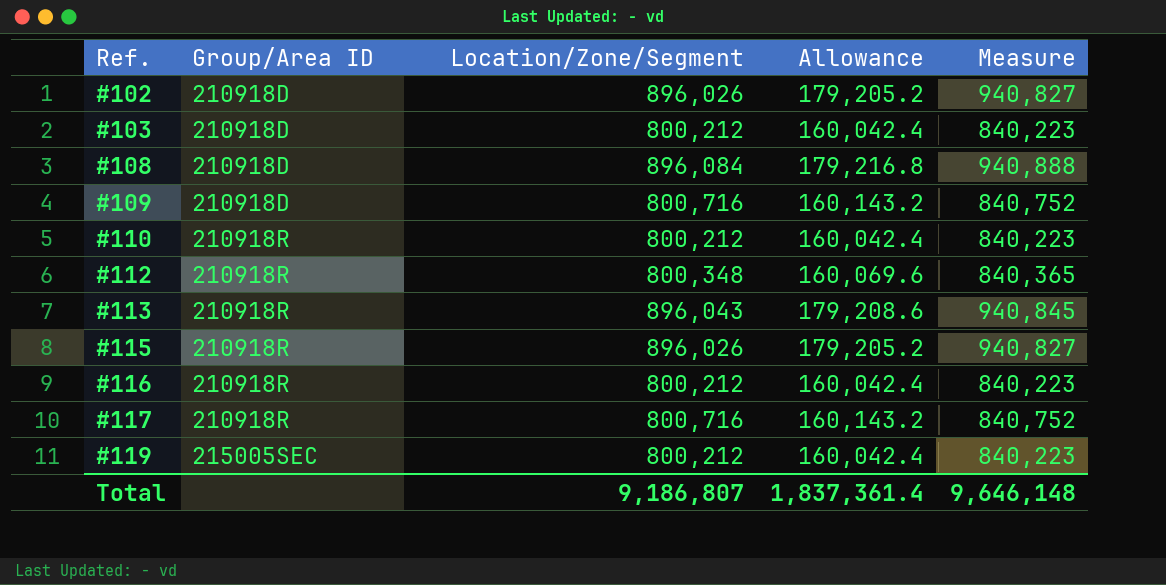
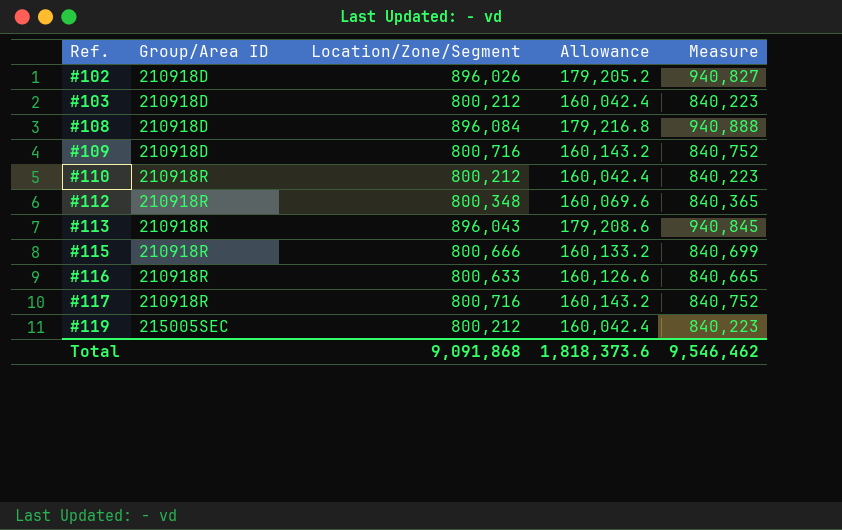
#115 | Location/Zone/Segment: 896,026 -> 800,666
#115 | Allowance: 179,205.2 -> 160,133.2
#115 | Measure: 940,827 -> 840,699
#116 | Location/Zone/Segment: 800,212 -> 800,633
#116 | Allowance: 160,042.4 -> 160,126.6
#116 | Measure: 840,223 -> 840,665
Total | Location/Zone/Segment: 9,186,807 -> 9,091,868
Total | Allowance: 1,837,361.4 -> 1,818,373.6
Total | Measure: 9,646,148 -> 9,546,462

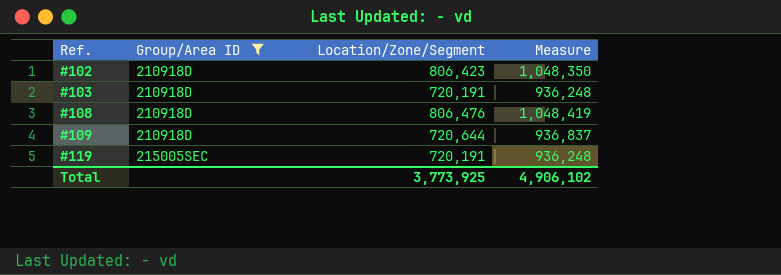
filter: none -> Group/Area ID != 210918R
column Allowance | formula: [Location/Zone/Segment] * 0.2 -> none
column Measure | formula: [Location/Zone/Segment] * 1.05 -> [Location/Zone/Segment] * 1.3
#102 | Location/Zone/Segment: 896,026 -> 806,423
#103 | Location/Zone/Segment: 800,212 -> 720,191
#108 | Location/Zone/Segment: 896,084 -> 806,476
#109 | Location/Zone/Segment: 800,716 -> 720,644
#119 | Location/Zone/Segment: 800,212 -> 720,191
Total | Location/Zone/Segment: 9,091,868 -> 3,773,925
Total | Measure: 9,546,462 -> 4,906,102

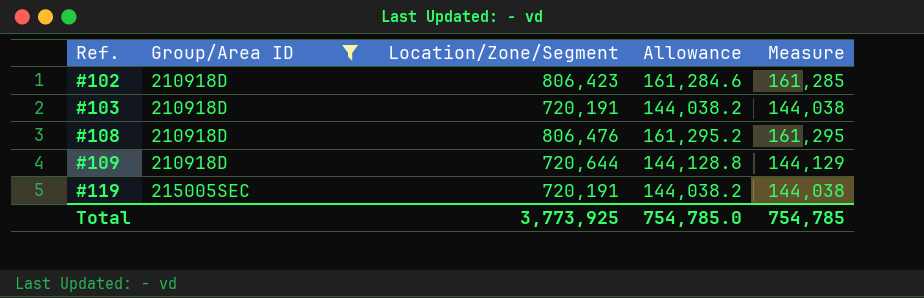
column Allowance | formula: none -> [Location/Zone/Segment] * 0.2
column Measure | formula: [Location/Zone/Segment] * 1.3 -> [Location/Zone/Segment] * 0.2
Total | Measure: 4,906,102 -> 754,785

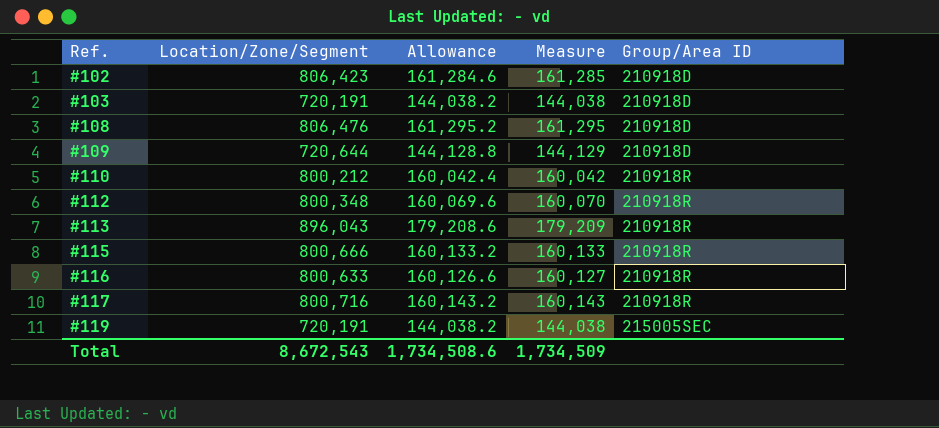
filter: Group/Area ID != 210918R -> none
column Group/Area ID | position: 2 -> 5
Total | Location/Zone/Segment: 3,773,925 -> 8,672,543
Total | Allowance: 754,785.0 -> 1,734,508.6
Total | Measure: 754,785 -> 1,734,509

